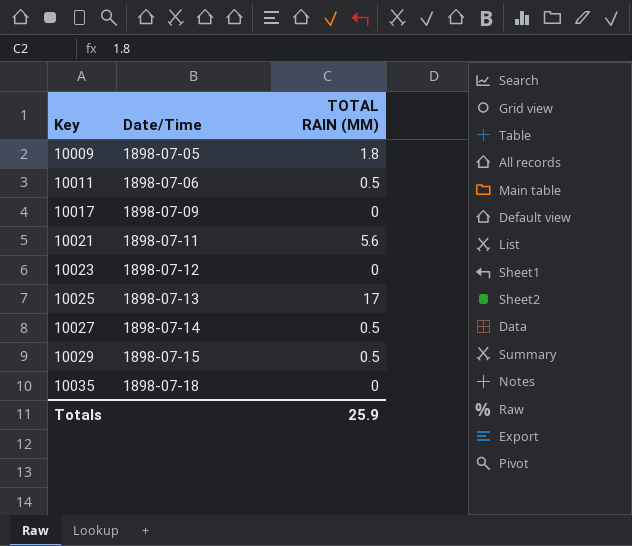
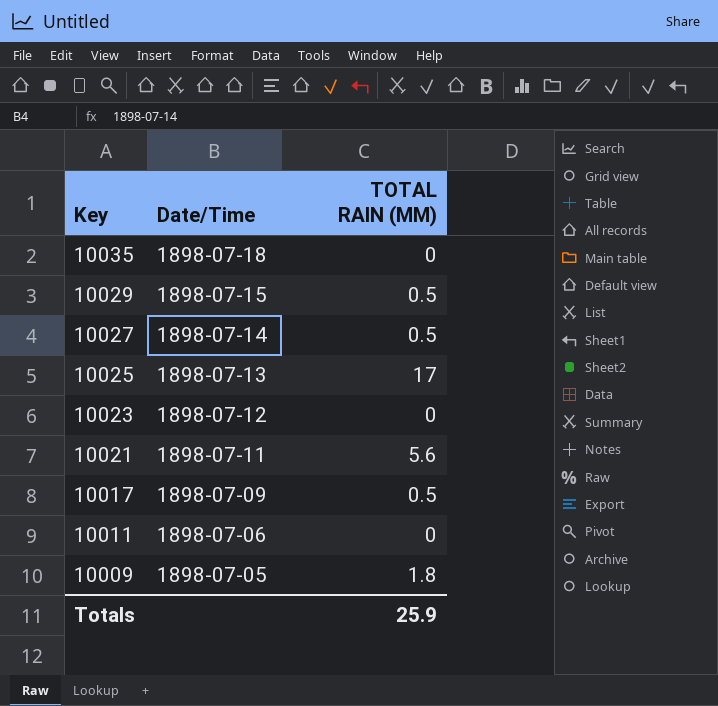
row order: Key ascending -> Key descending
10017 | TOTAL RAIN (MM): 0 -> 0.5
10011 | TOTAL RAIN (MM): 0.5 -> 0

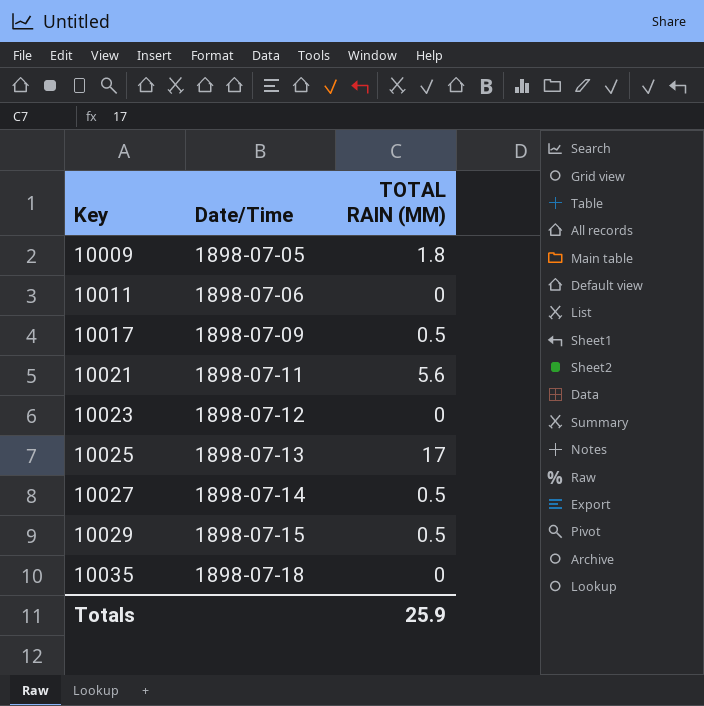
row order: Key descending -> Key ascending

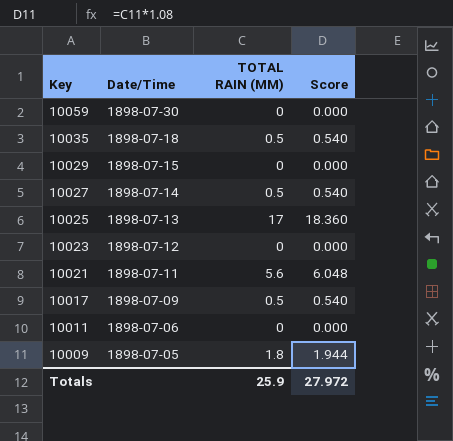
row order: Key ascending -> Key descending
column Score | formula: none -> [TOTAL RAIN (MM)] * 1.08
row 10059: none -> 1898-07-30 | 0 | 0.000
10035 | TOTAL RAIN (MM): 0 -> 0.5
10029 | TOTAL RAIN (MM): 0.5 -> 0

